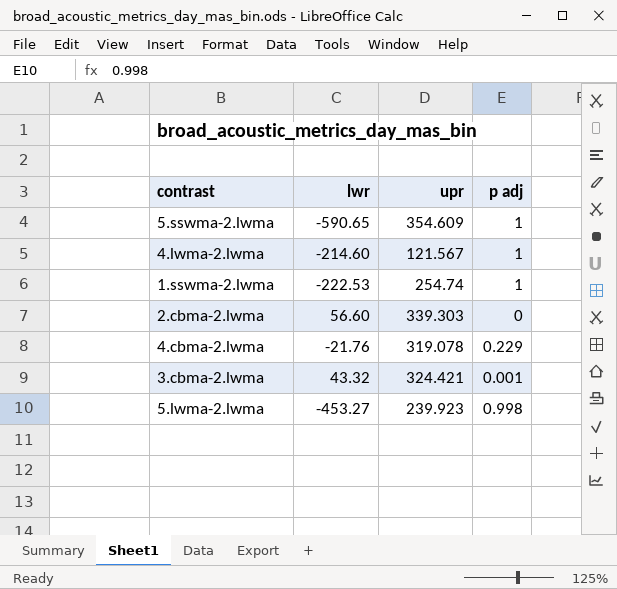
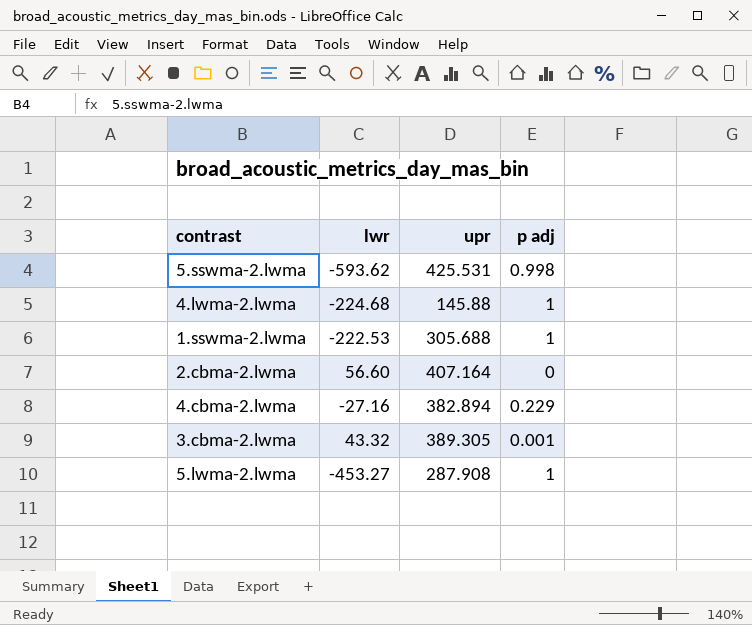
5.sswma-2.lwma | lwr: -590.65 -> -593.62
5.sswma-2.lwma | upr: 354.609 -> 425.531
5.sswma-2.lwma | p adj: 1 -> 0.998
4.lwma-2.lwma | lwr: -214.60 -> -224.68
4.lwma-2.lwma | upr: 121.567 -> 145.88
1.sswma-2.lwma | upr: 254.74 -> 305.688
2.cbma-2.lwma | upr: 339.303 -> 407.164
4.cbma-2.lwma | lwr: -21.76 -> -27.16
4.cbma-2.lwma | upr: 319.078 -> 382.894
3.cbma-2.lwma | upr: 324.421 -> 389.305
5.lwma-2.lwma | upr: 239.923 -> 287.908
5.lwma-2.lwma | p adj: 0.998 -> 1

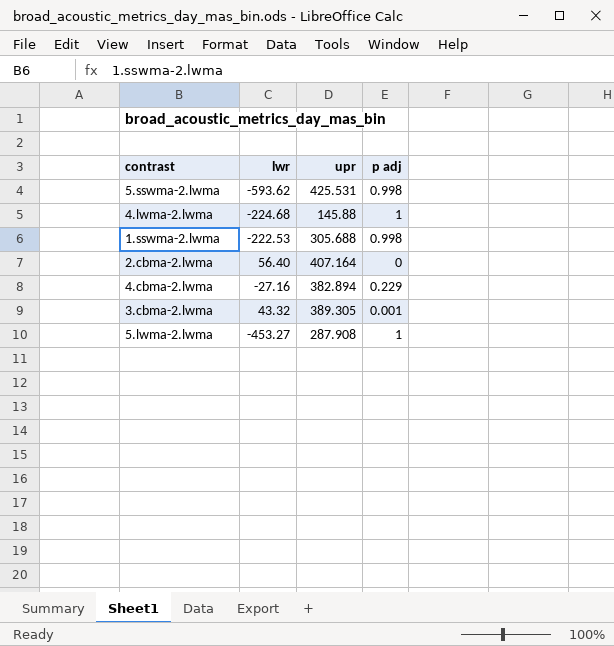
1.sswma-2.lwma | p adj: 1 -> 0.998
2.cbma-2.lwma | lwr: 56.60 -> 56.40

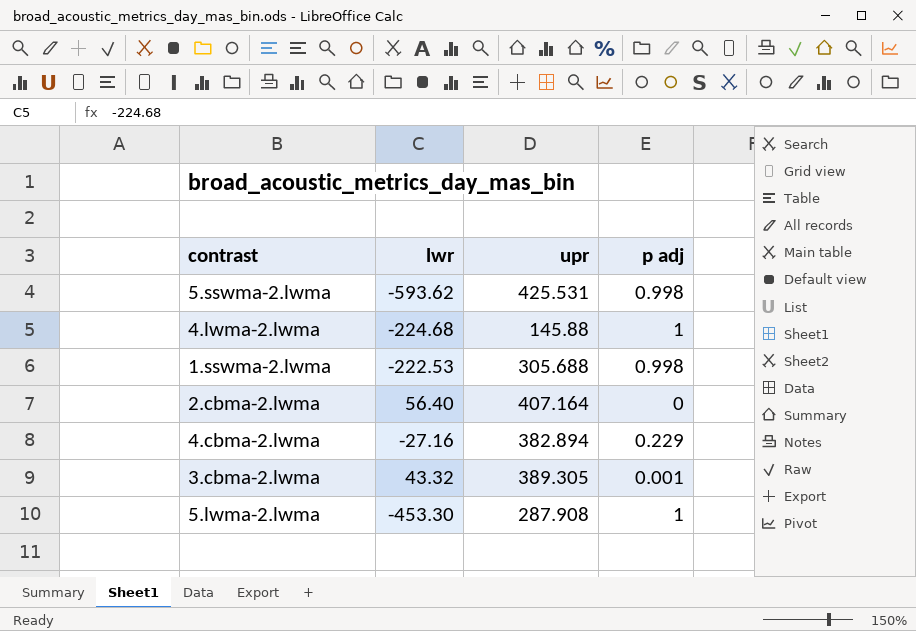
5.lwma-2.lwma | lwr: -453.27 -> -453.30

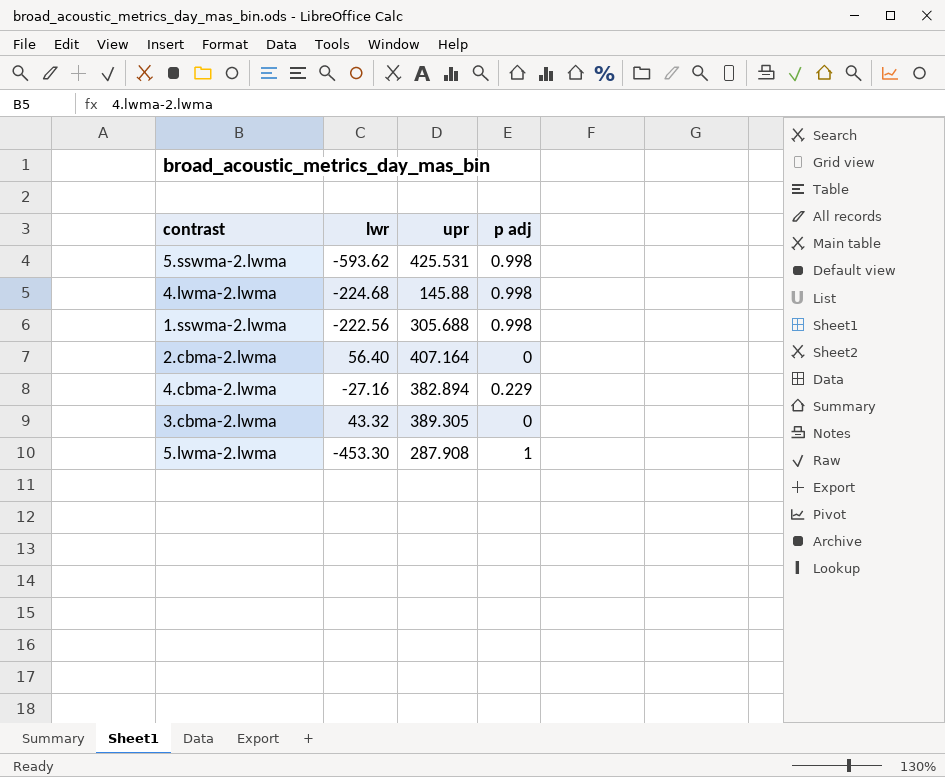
4.lwma-2.lwma | p adj: 1 -> 0.998
1.sswma-2.lwma | lwr: -222.53 -> -222.56
3.cbma-2.lwma | p adj: 0.001 -> 0

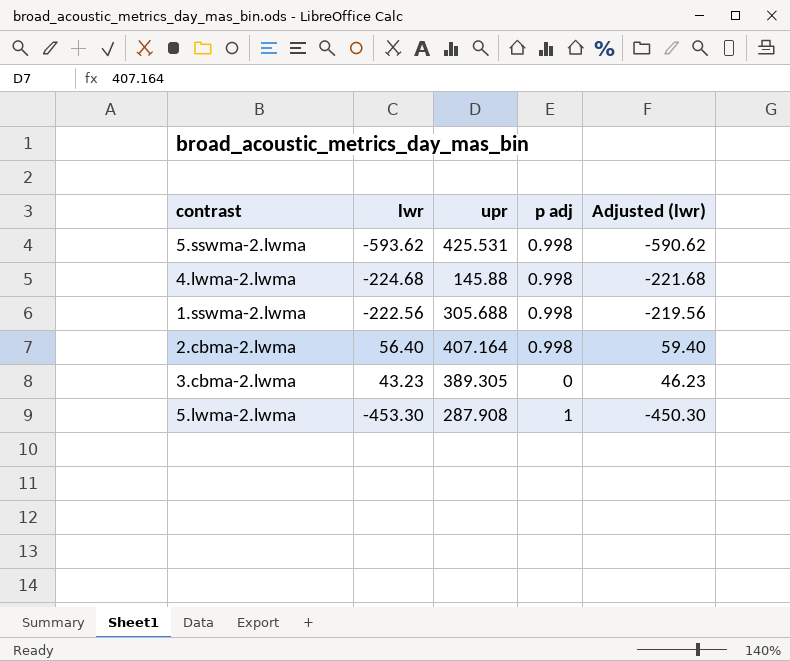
column Adjusted (lwr) | formula: none -> [lwr] + 3
row 4.cbma-2.lwma: -27.16 | 382.894 | 0.229 -> none
2.cbma-2.lwma | p adj: 0 -> 0.998
3.cbma-2.lwma | lwr: 43.32 -> 43.23

